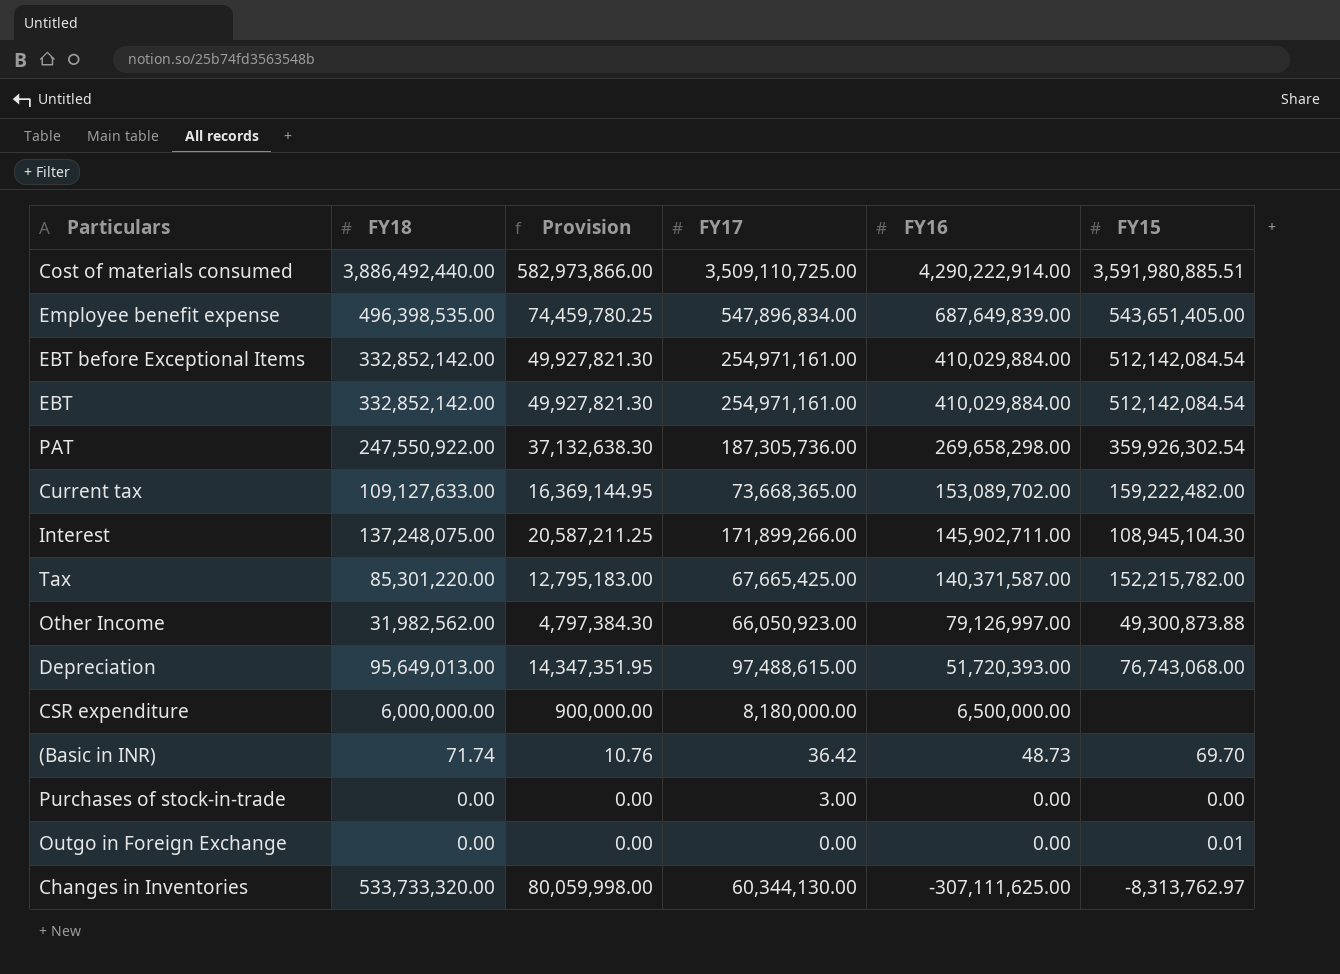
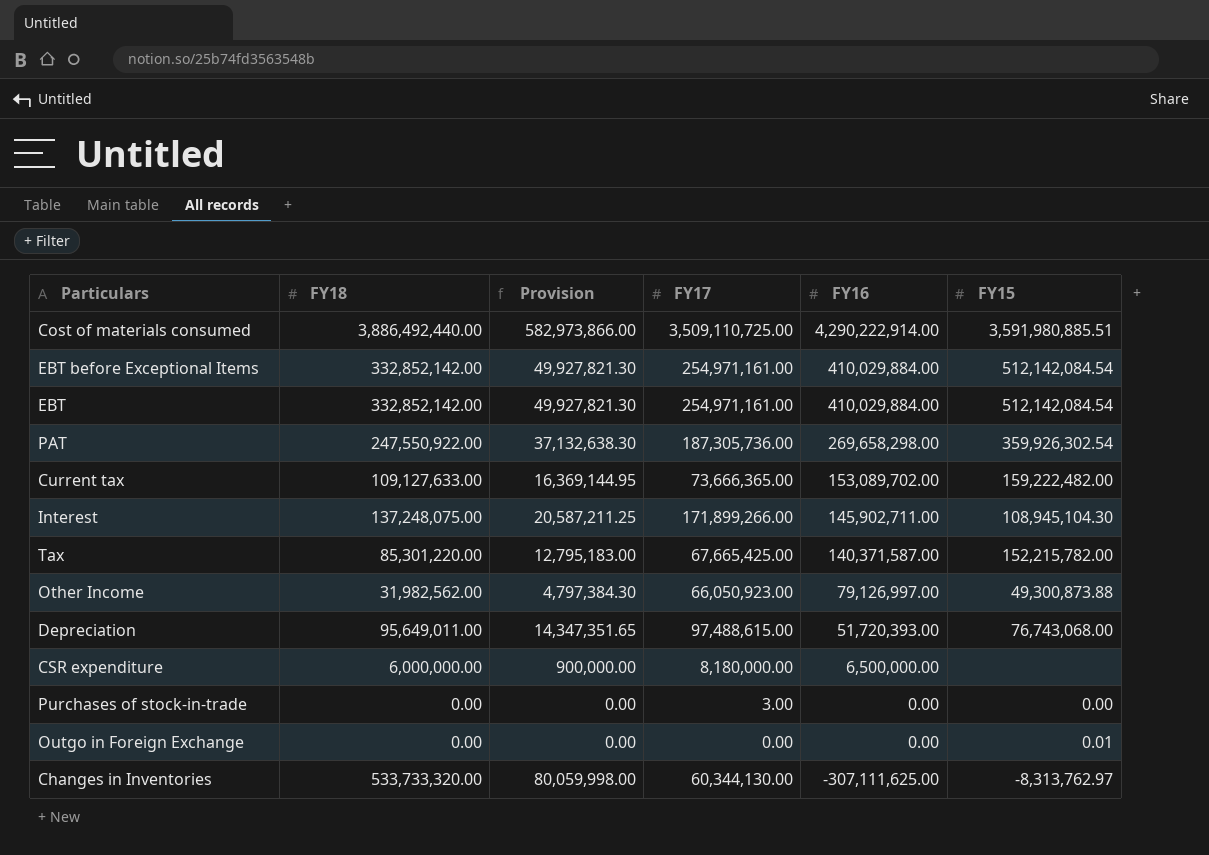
row Employee benefit expense: 496,398,535.00 | 74,459,780.25 | 547,896,834.00 | 687,649,839.00 | 543,651,405.00 -> none
row (Basic in INR): 71.74 | 10.76 | 36.42 | 48.73 | 69.70 -> none
Current tax | FY17: 73,668,365.00 -> 73,666,365.00
Depreciation | FY18: 95,649,013.00 -> 95,649,011.00
Depreciation | Provision: 14,347,351.95 -> 14,347,351.65

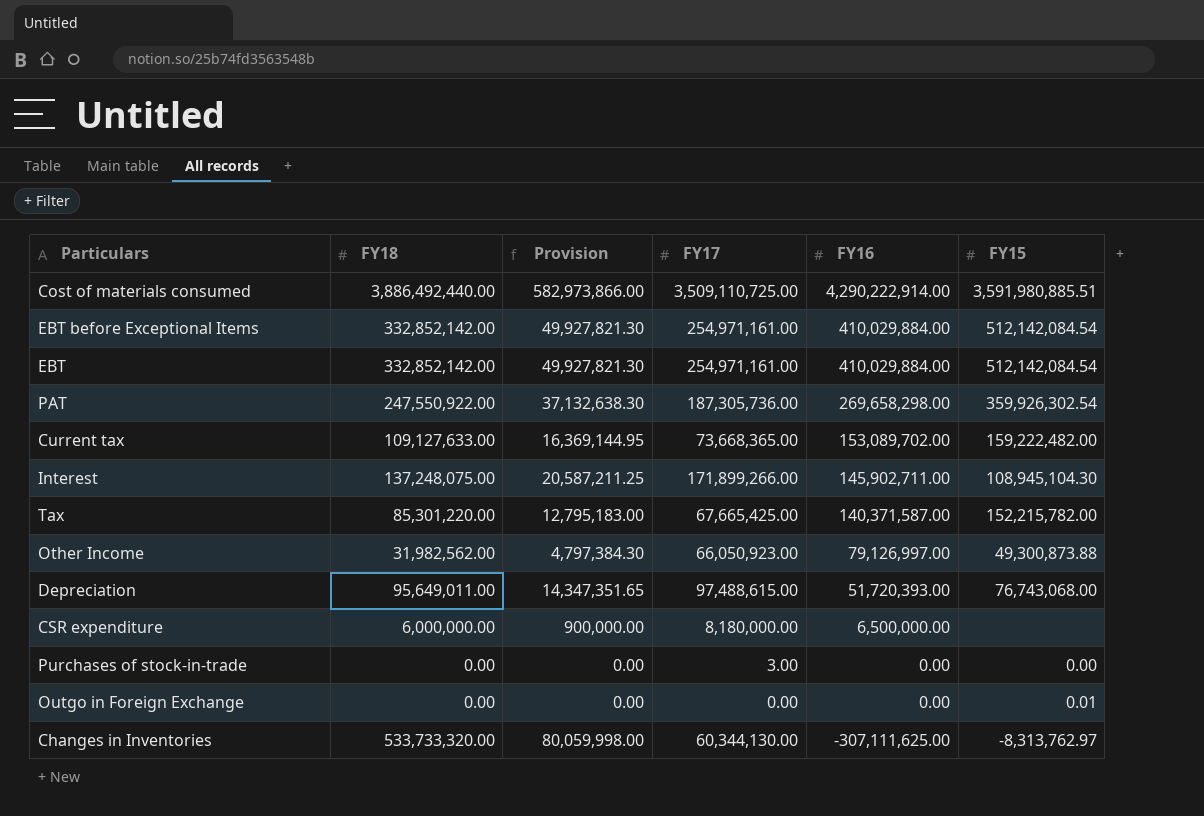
Current tax | FY17: 73,666,365.00 -> 73,668,365.00

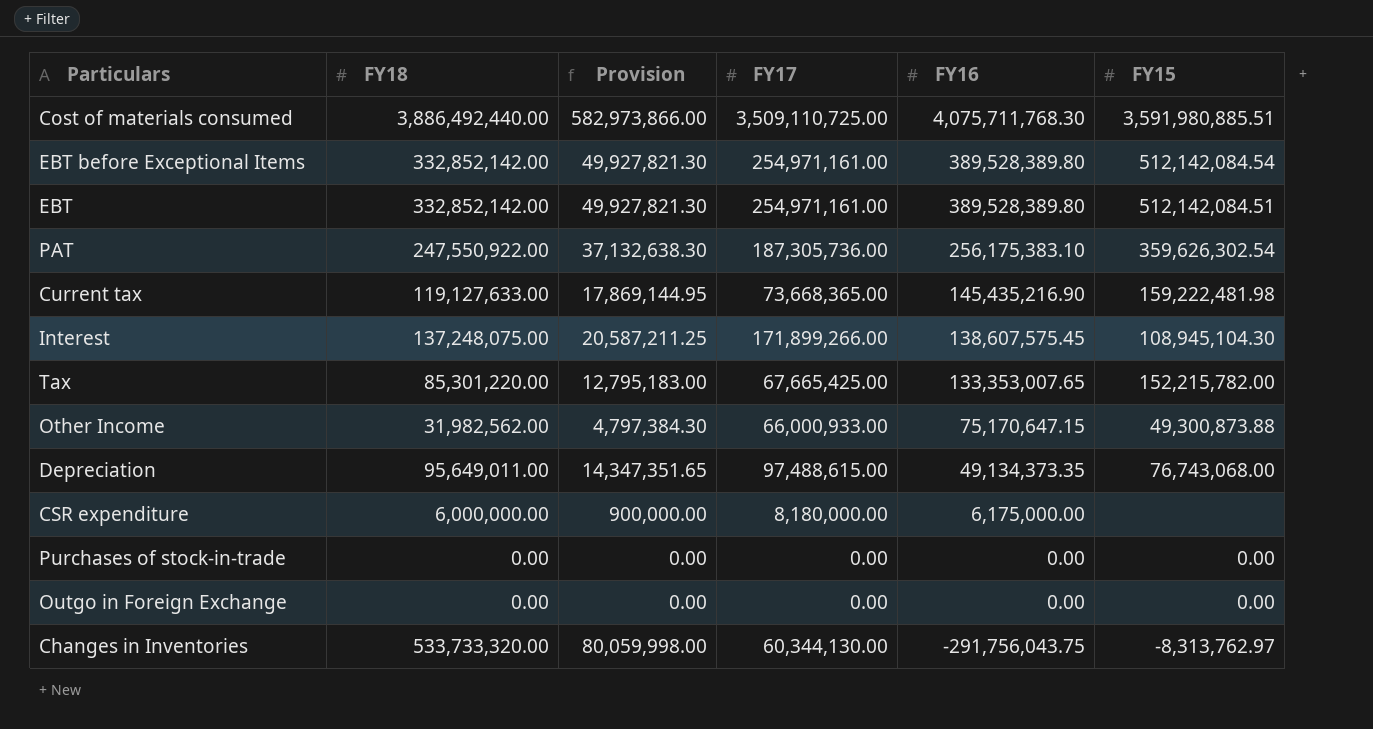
Cost of materials consumed | FY16: 4,290,222,914.00 -> 4,075,711,768.30
EBT before Exceptional Items | FY16: 410,029,884.00 -> 389,528,389.80
EBT | FY16: 410,029,884.00 -> 389,528,389.80
EBT | FY15: 512,142,084.54 -> 512,142,084.51
PAT | FY16: 269,658,298.00 -> 256,175,383.10
PAT | FY15: 359,926,302.54 -> 359,626,302.54
Current tax | FY18: 109,127,633.00 -> 119,127,633.00
Current tax | Provision: 16,369,144.95 -> 17,869,144.95
Current tax | FY16: 153,089,702.00 -> 145,435,216.90
Current tax | FY15: 159,222,482.00 -> 159,222,481.98
Interest | FY16: 145,902,711.00 -> 138,607,575.45
Tax | FY16: 140,371,587.00 -> 133,353,007.65
Other Income | FY17: 66,050,923.00 -> 66,000,933.00
Other Income | FY16: 79,126,997.00 -> 75,170,647.15
Depreciation | FY16: 51,720,393.00 -> 49,134,373.35
CSR expenditure | FY16: 6,500,000.00 -> 6,175,000.00
Purchases of stock-in-trade | FY17: 3.00 -> 0.00
Outgo in Foreign Exchange | FY15: 0.01 -> 0.00
Changes in Inventories | FY16: -307,111,625.00 -> -291,756,043.75

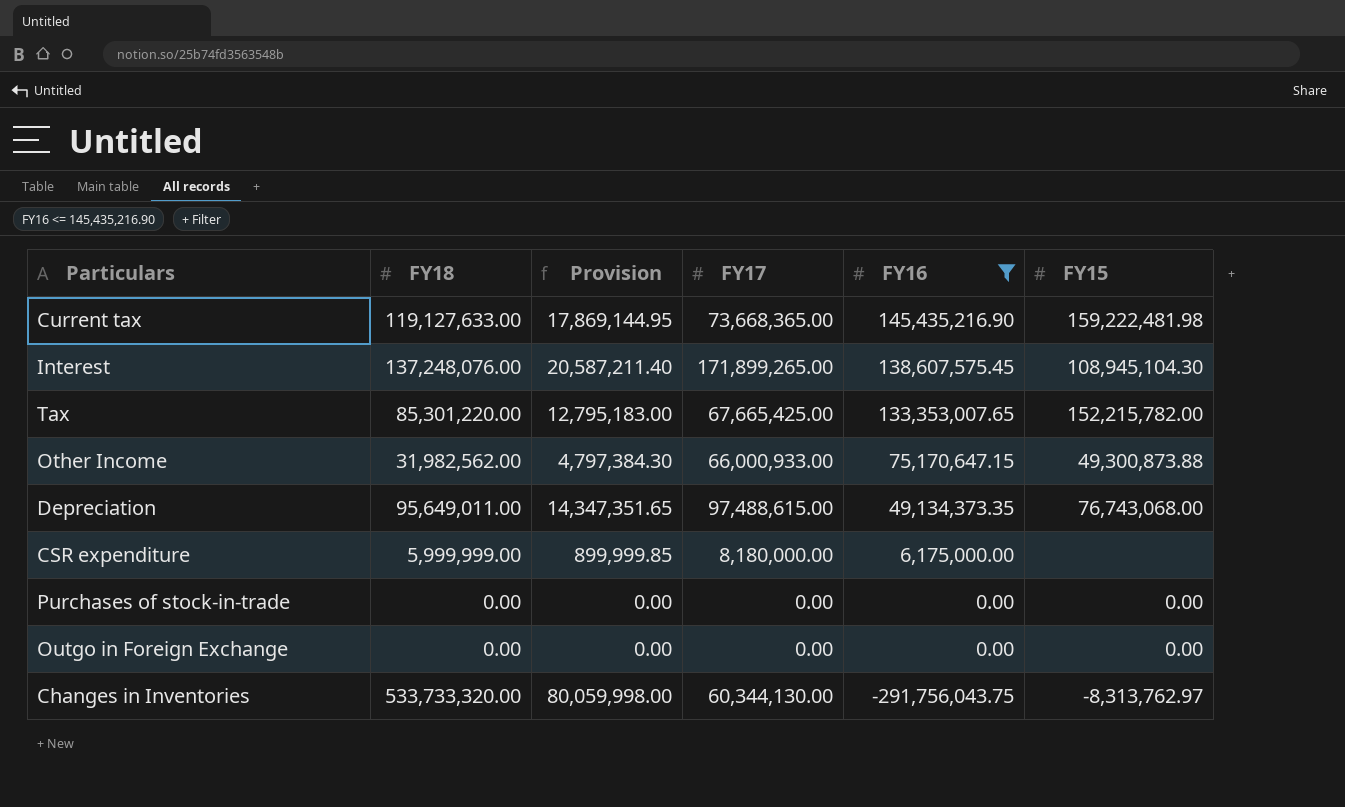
filter: none -> FY16 <= 145,435,216.90
Interest | FY18: 137,248,075.00 -> 137,248,076.00
Interest | Provision: 20,587,211.25 -> 20,587,211.40
Interest | FY17: 171,899,266.00 -> 171,899,265.00
CSR expenditure | FY18: 6,000,000.00 -> 5,999,999.00
CSR expenditure | Provision: 900,000.00 -> 899,999.85

